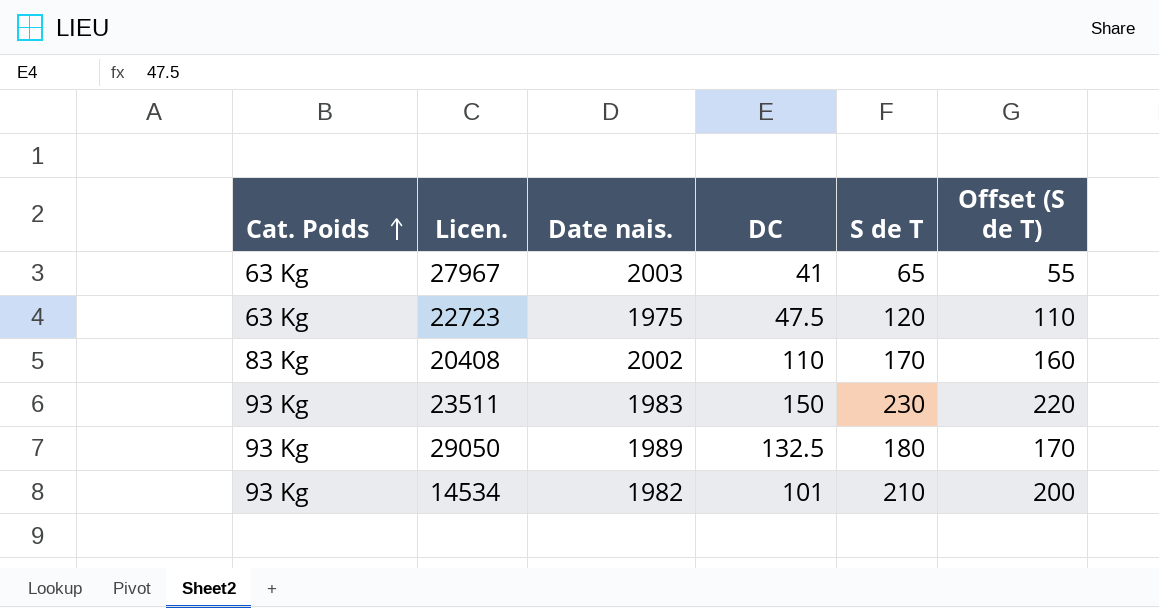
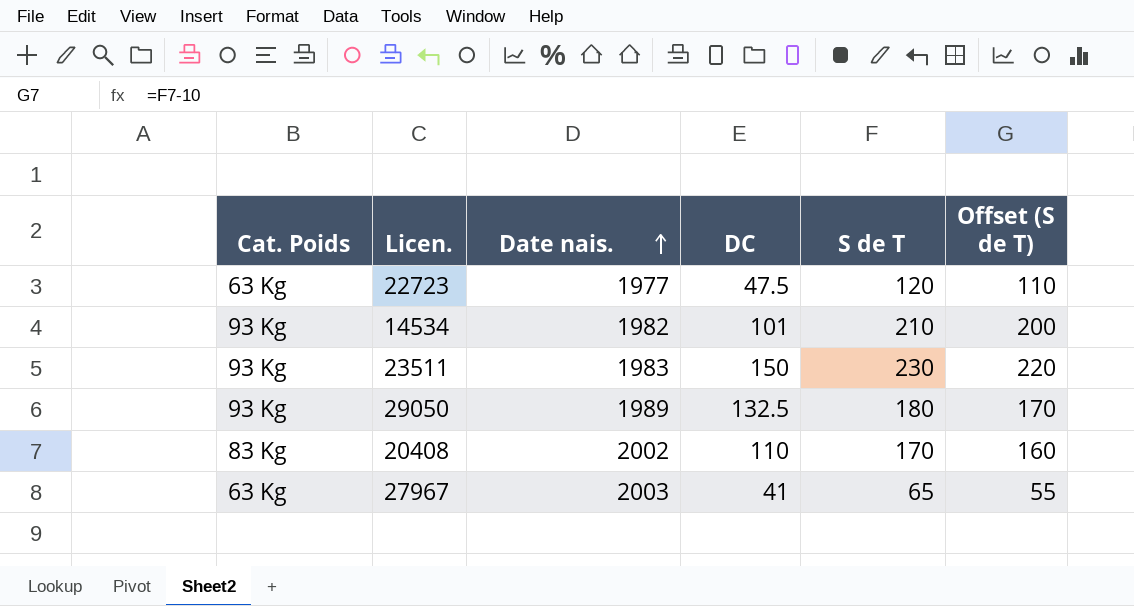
row order: Cat. Poids ascending -> Date nais. ascending
22723 | Date nais.: 1975 -> 1977

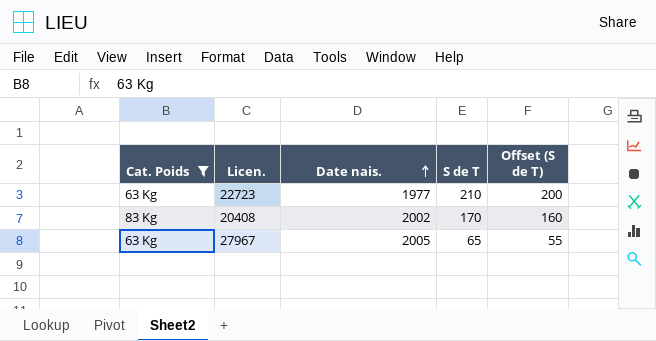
filter: none -> Cat. Poids != 93 Kg
column DC | position: 4 -> none
22723 | S de T: 120 -> 210
22723 | Offset (S de T): 110 -> 200
27967 | Date nais.: 2003 -> 2005

